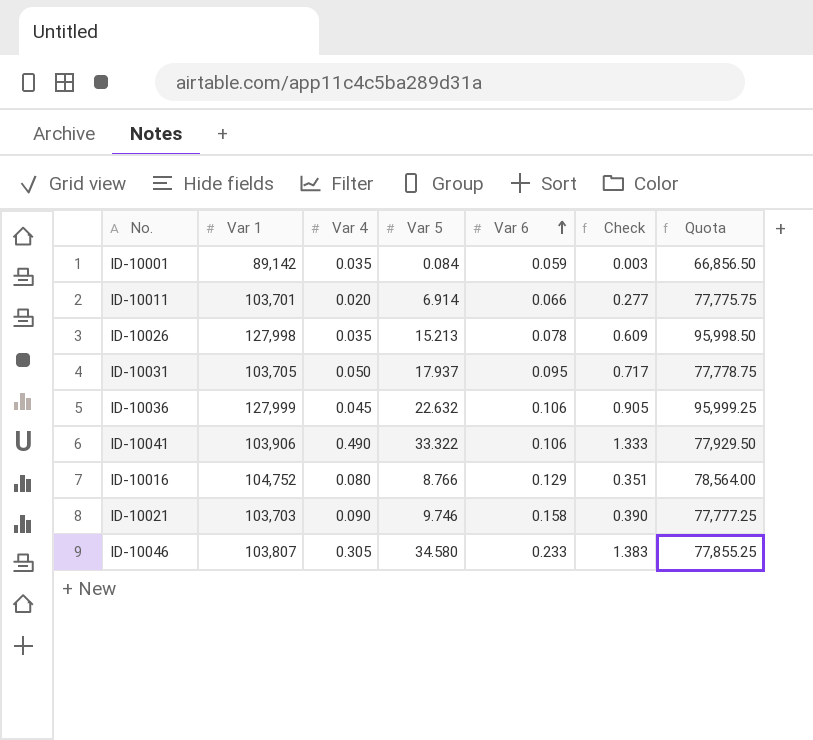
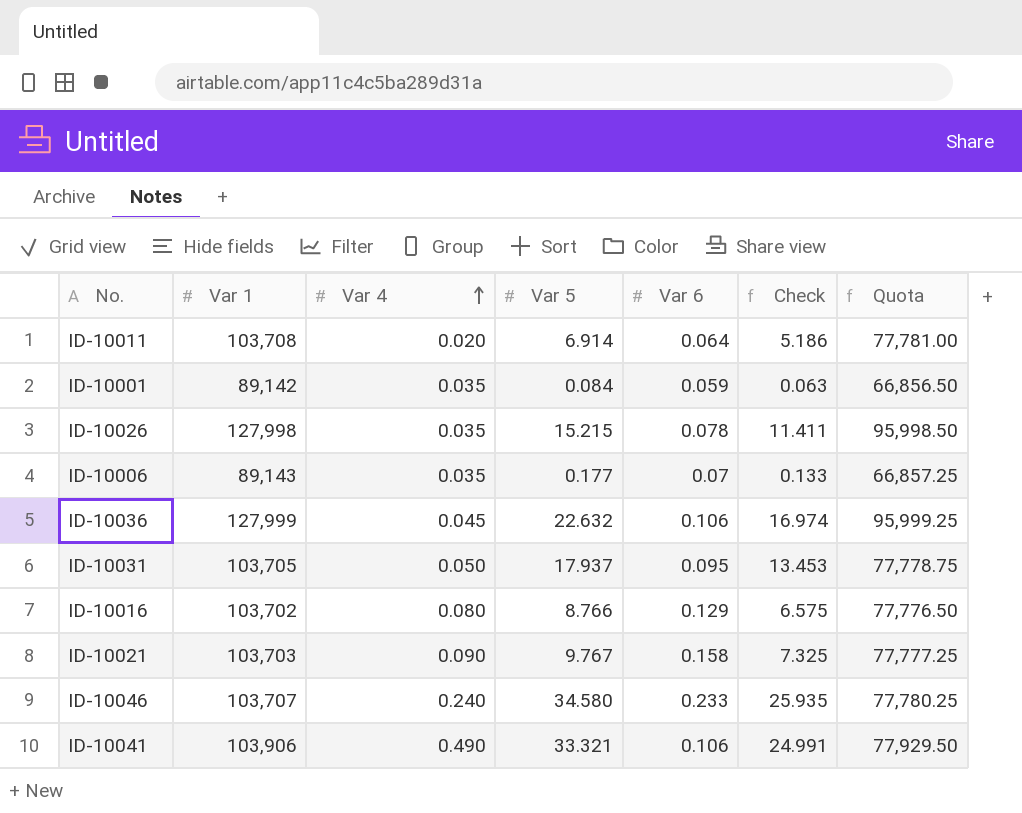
row order: Var 6 ascending -> Var 4 ascending
column Check | formula: [Var 5] * 0.04 -> [Var 5] * 0.75
ID-10011 | Var 1: 103,701 -> 103,708
ID-10011 | Var 6: 0.066 -> 0.064
ID-10011 | Quota: 77,775.75 -> 77,781.00
ID-10026 | Var 5: 15.213 -> 15.215
row ID-10006: none -> 89,143 | 0.035 | 0.177 | 0.07 | 0.133 | 66,857.25
ID-10016 | Var 1: 104,752 -> 103,702
ID-10016 | Quota: 78,564.00 -> 77,776.50
ID-10021 | Var 5: 9.746 -> 9.767
ID-10046 | Var 1: 103,807 -> 103,707
ID-10046 | Var 4: 0.305 -> 0.240
ID-10046 | Quota: 77,855.25 -> 77,780.25
ID-10041 | Var 5: 33.322 -> 33.321

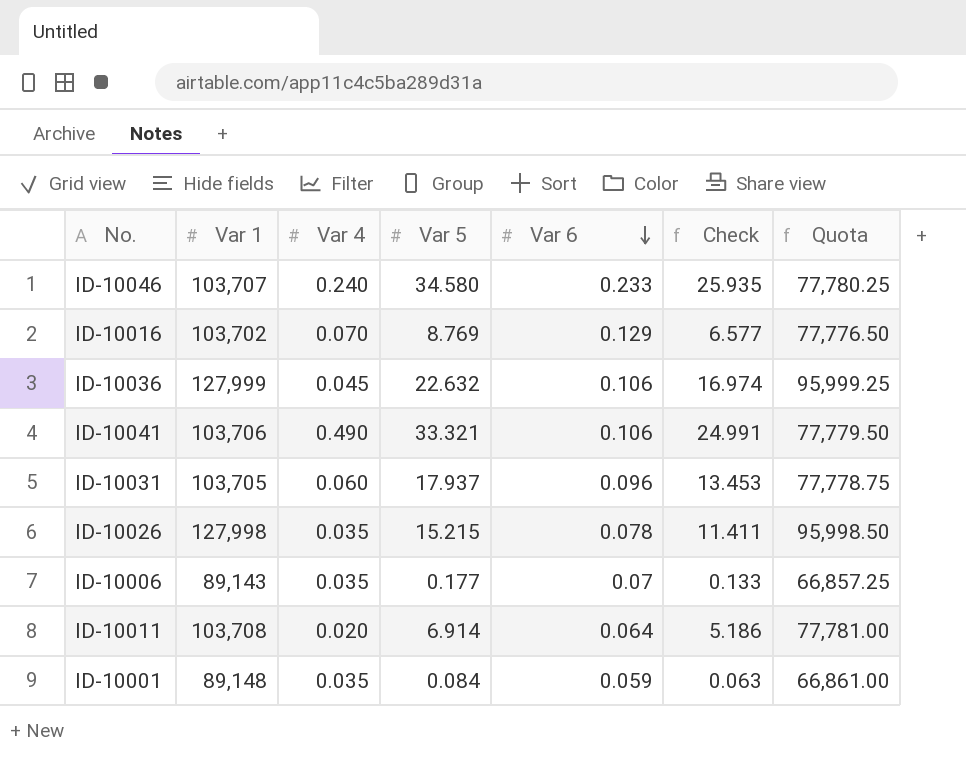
row order: Var 4 ascending -> Var 6 descending
row ID-10021: 103,703 | 0.090 | 9.767 | 0.158 | 7.325 | 77,777.25 -> none
ID-10016 | Var 4: 0.080 -> 0.070
ID-10016 | Var 5: 8.766 -> 8.769
ID-10016 | Check: 6.575 -> 6.577
ID-10041 | Var 1: 103,906 -> 103,706
ID-10041 | Quota: 77,929.50 -> 77,779.50
ID-10031 | Var 4: 0.050 -> 0.060
ID-10031 | Var 6: 0.095 -> 0.096
ID-10001 | Var 1: 89,142 -> 89,148
ID-10001 | Quota: 66,856.50 -> 66,861.00

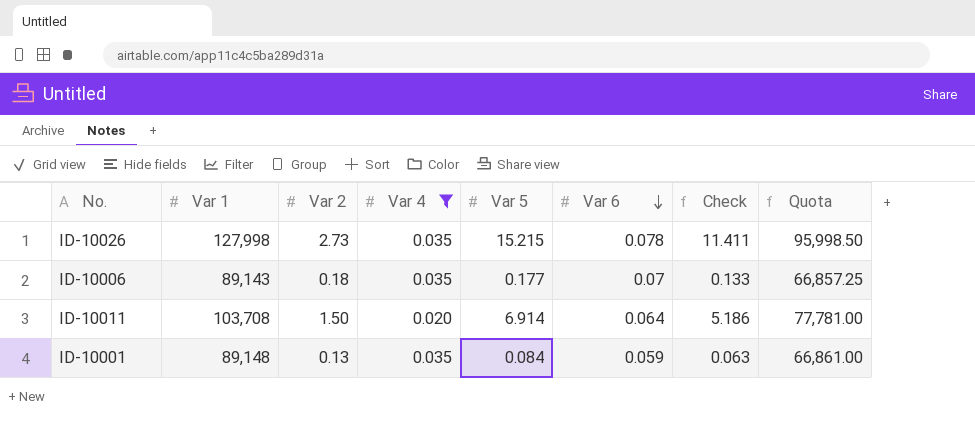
filter: none -> Var 4 <= 0.035
column Var 2 | position: none -> 3

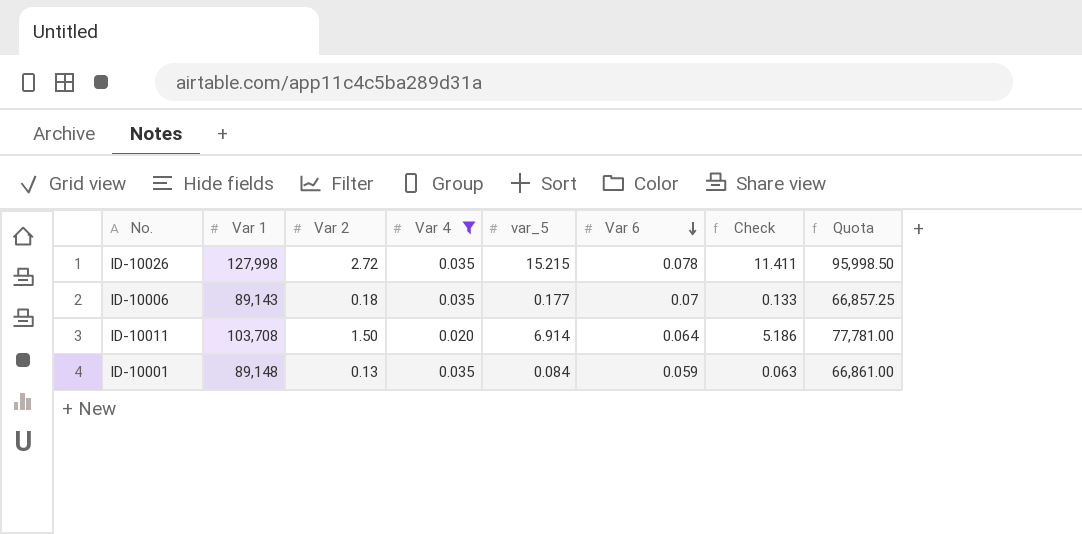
column name: Var 5 -> var_5
ID-10026 | Var 2: 2.73 -> 2.72

